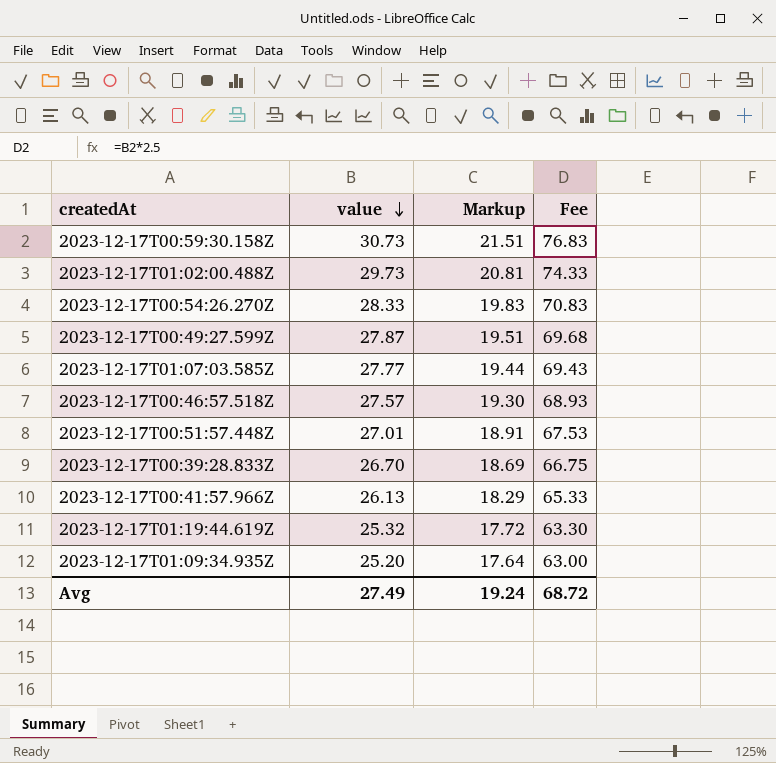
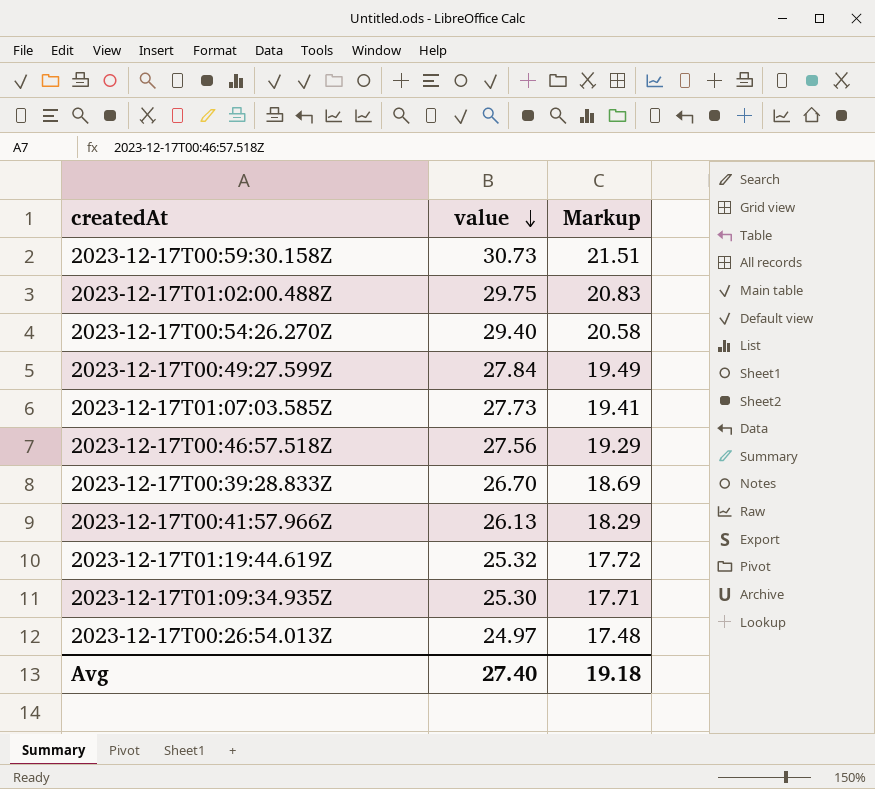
column Fee | formula: [value] * 2.5 -> none
row 2023-12-17T00:51:57.448Z: 27.01 | 18.91 | 67.53 -> none
2023-12-17T01:02:00.488Z | value: 29.73 -> 29.75
2023-12-17T01:02:00.488Z | Markup: 20.81 -> 20.83
2023-12-17T00:54:26.270Z | value: 28.33 -> 29.40
2023-12-17T00:54:26.270Z | Markup: 19.83 -> 20.58
2023-12-17T00:49:27.599Z | value: 27.87 -> 27.84
2023-12-17T00:49:27.599Z | Markup: 19.51 -> 19.49
2023-12-17T01:07:03.585Z | value: 27.77 -> 27.73
2023-12-17T01:07:03.585Z | Markup: 19.44 -> 19.41
2023-12-17T00:46:57.518Z | value: 27.57 -> 27.56
2023-12-17T00:46:57.518Z | Markup: 19.30 -> 19.29
2023-12-17T01:09:34.935Z | value: 25.20 -> 25.30
2023-12-17T01:09:34.935Z | Markup: 17.64 -> 17.71
row 2023-12-17T00:26:54.013Z: none -> 24.97 | 17.48
Avg | value: 27.49 -> 27.40
Avg | Markup: 19.24 -> 19.18

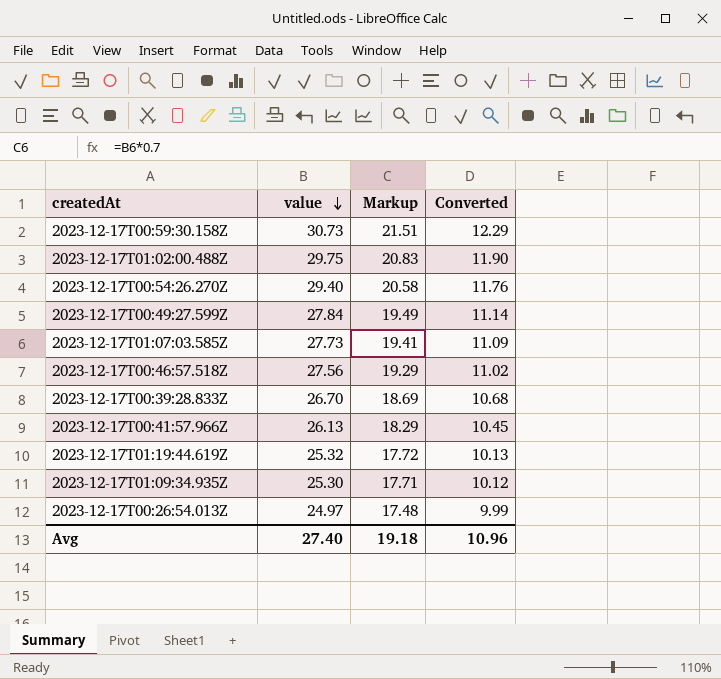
column Converted | formula: none -> [value] * 0.4

